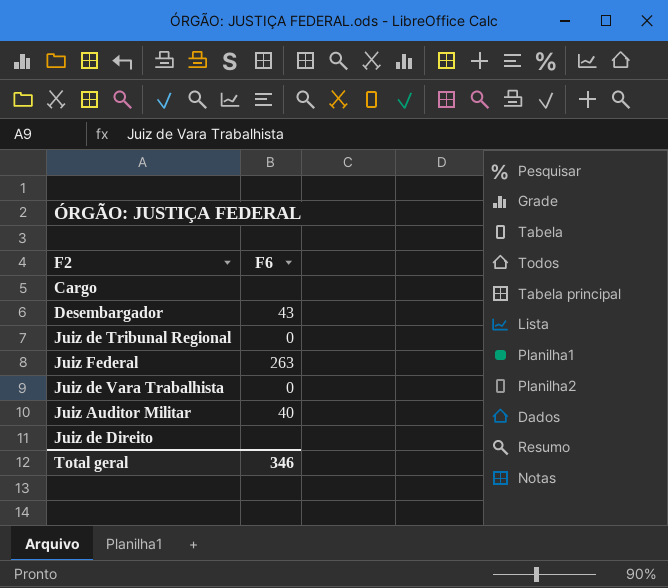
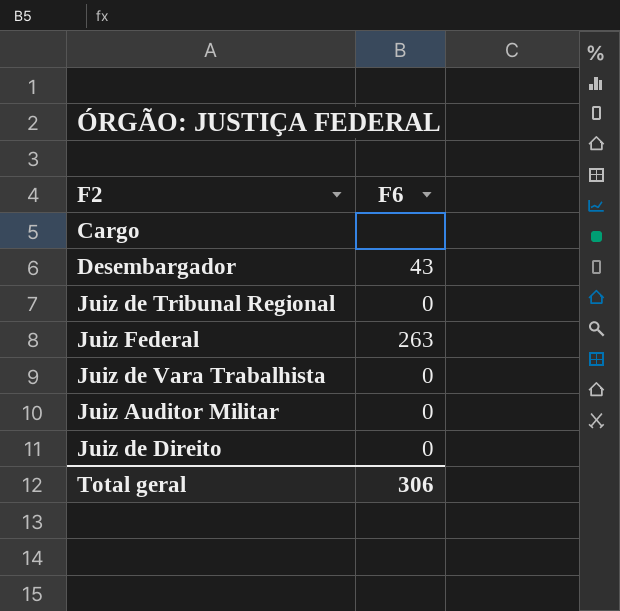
Juiz Auditor Militar | F6: 40 -> 0
Juiz de Direito | F6: none -> 0
Total geral | F6: 346 -> 306

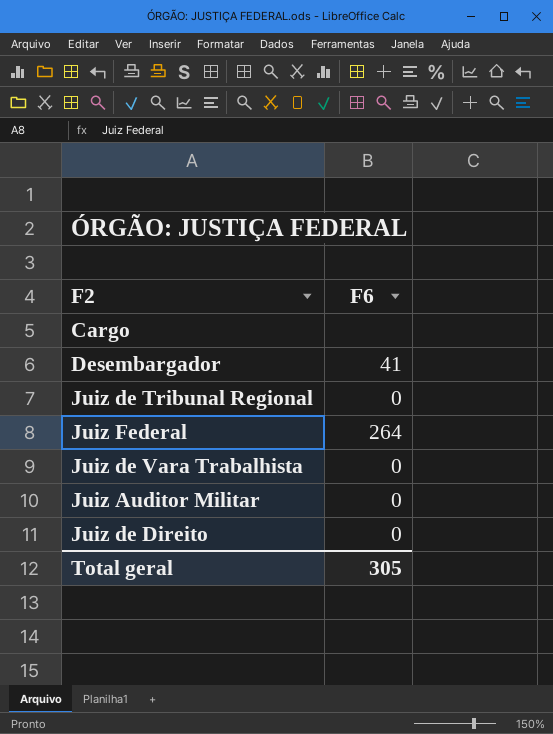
Desembargador | F6: 43 -> 41
Juiz Federal | F6: 263 -> 264
Total geral | F6: 306 -> 305

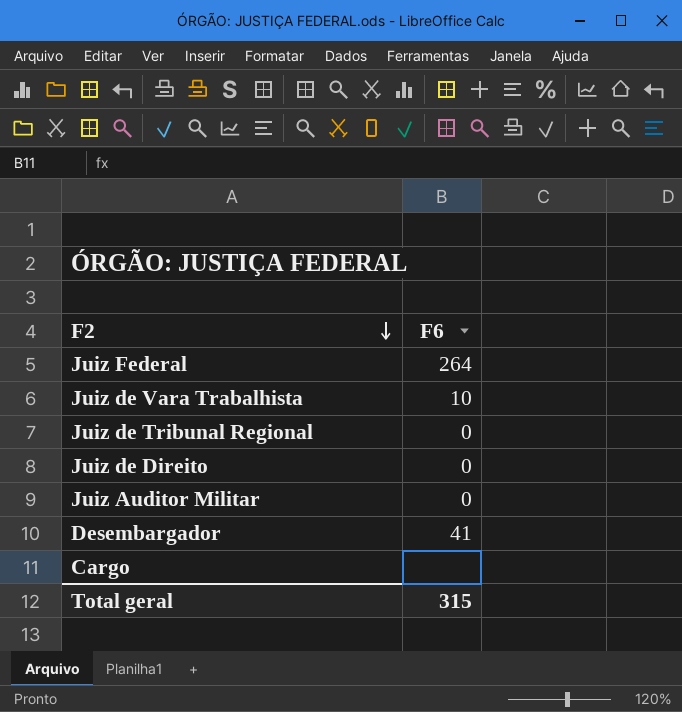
row order: none -> F2 descending
Juiz de Vara Trabalhista | F6: 0 -> 10
Total geral | F6: 305 -> 315

